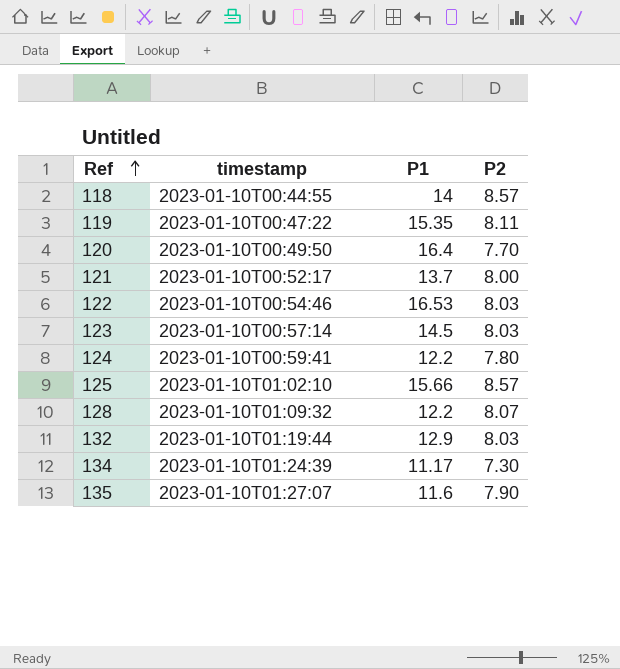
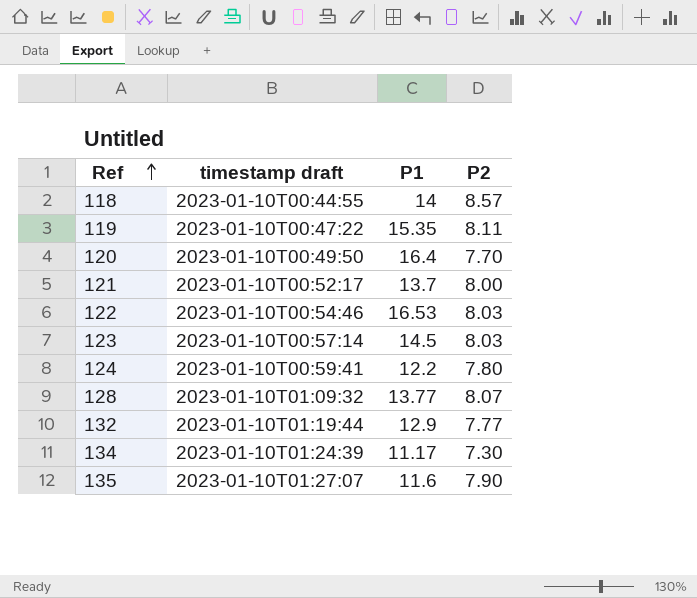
column name: timestamp -> timestamp draft
row 125: 2023-01-10T01:02:10 | 15.66 | 8.57 -> none
128 | P1: 12.2 -> 13.77
132 | P2: 8.03 -> 7.77

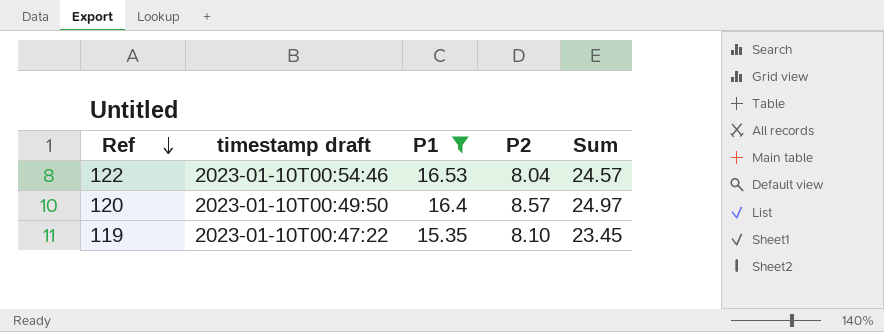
filter: none -> P1 >= 15.35
row order: Ref ascending -> Ref descending
column Sum | formula: none -> [P1] + [P2]
122 | P2: 8.03 -> 8.04
120 | P2: 7.70 -> 8.57
119 | P2: 8.11 -> 8.10

